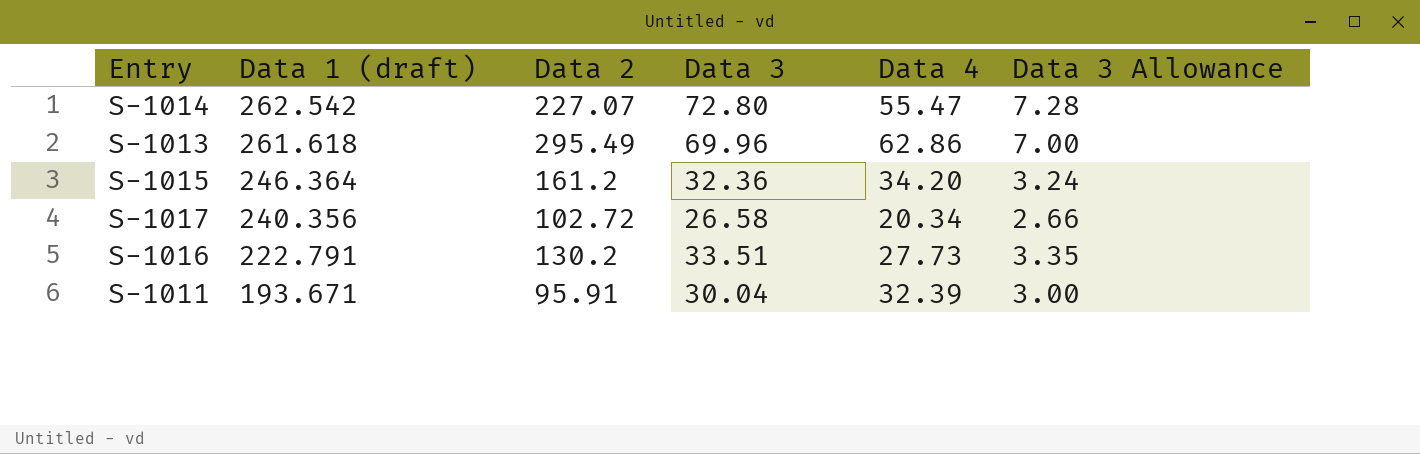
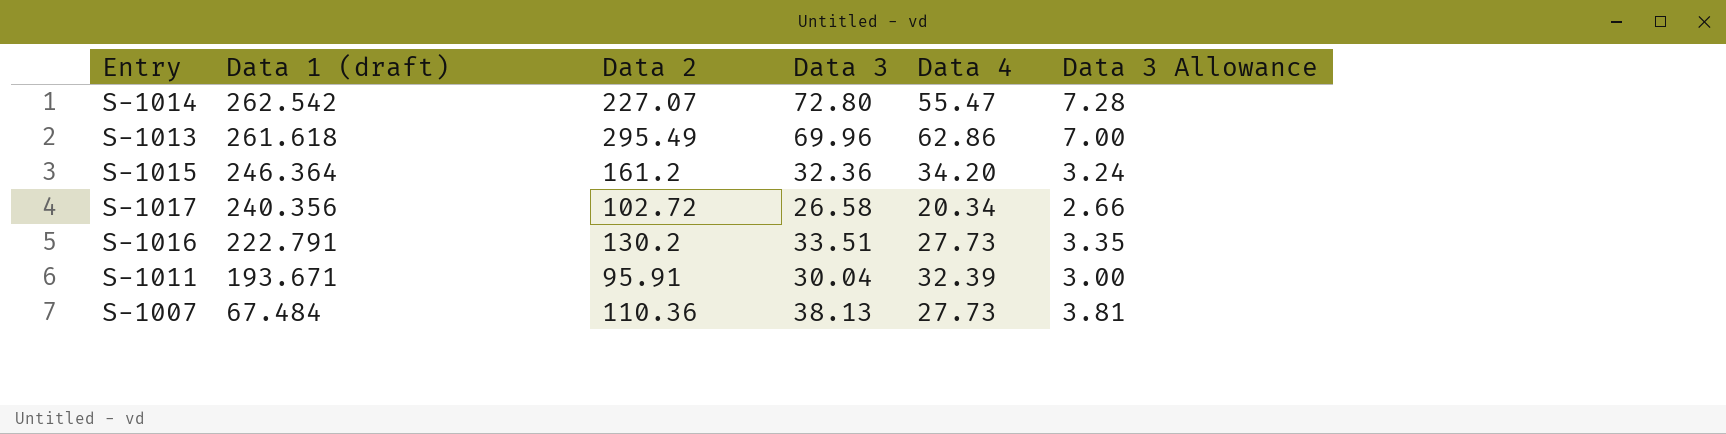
row S-1007: none -> 67.484 | 110.36 | 38.13 | 27.73 | 3.81

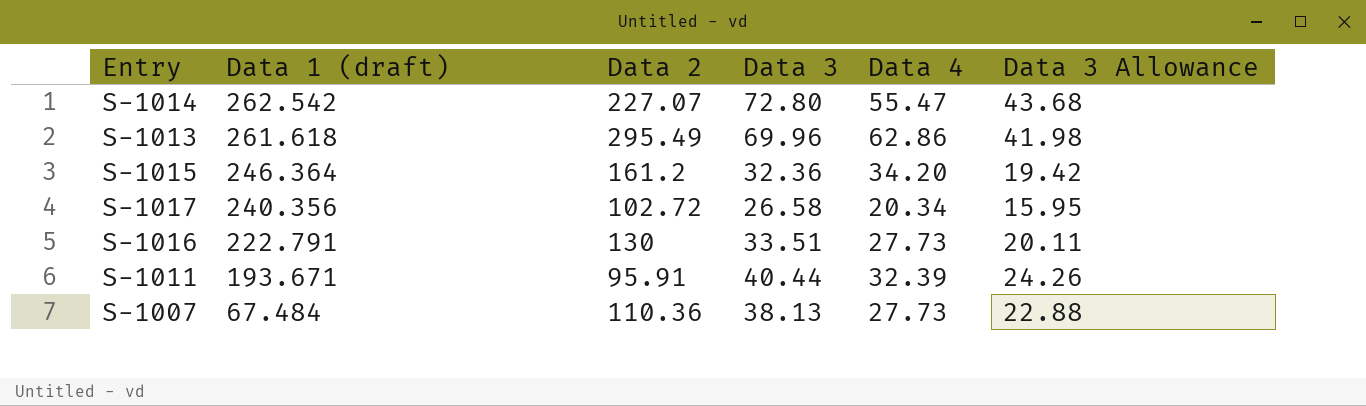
column Data 3 Allowance | formula: [Data 3] * 0.1 -> [Data 3] * 0.6
S-1016 | Data 2: 130.2 -> 130
S-1011 | Data 3: 30.04 -> 40.44

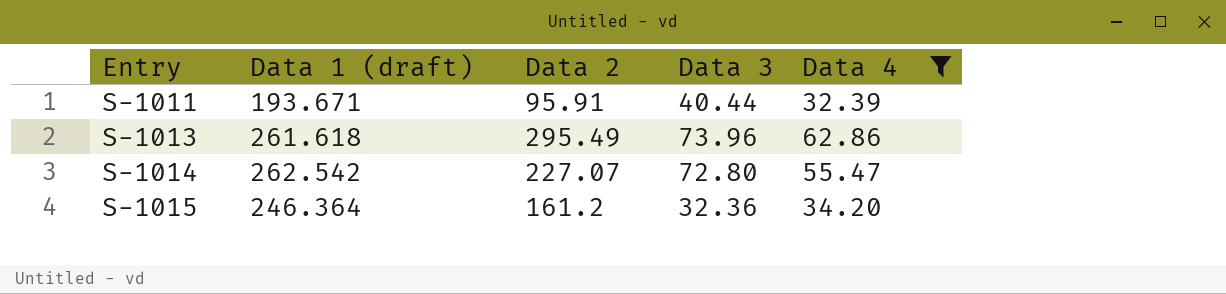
filter: none -> Data 4 >= 32.39
row order: Data 1 (draft) descending -> Entry ascending
column Data 3 Allowance | formula: [Data 3] * 0.6 -> none
S-1013 | Data 3: 69.96 -> 73.96

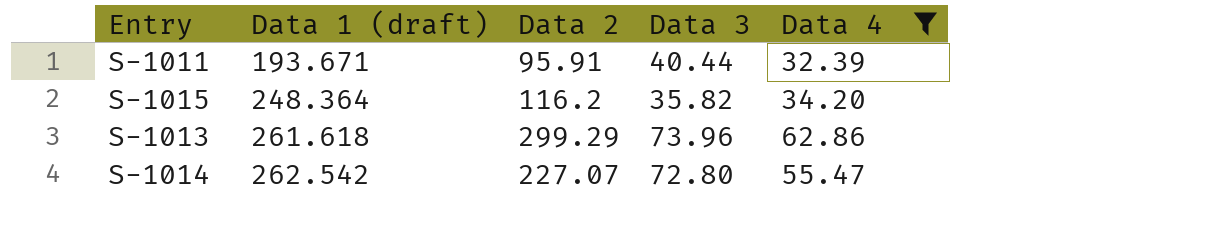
row order: Entry ascending -> Data 1 (draft) ascending
S-1015 | Data 1 (draft): 246.364 -> 248.364
S-1015 | Data 2: 161.2 -> 116.2
S-1015 | Data 3: 32.36 -> 35.82
S-1013 | Data 2: 295.49 -> 299.29

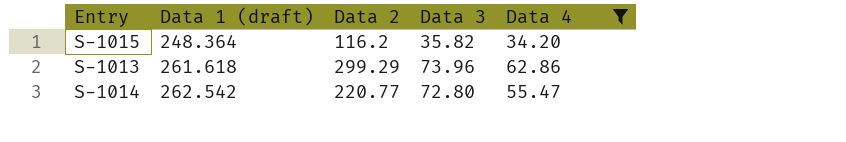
row S-1011: 193.671 | 95.91 | 40.44 | 32.39 -> none
S-1014 | Data 2: 227.07 -> 220.77

